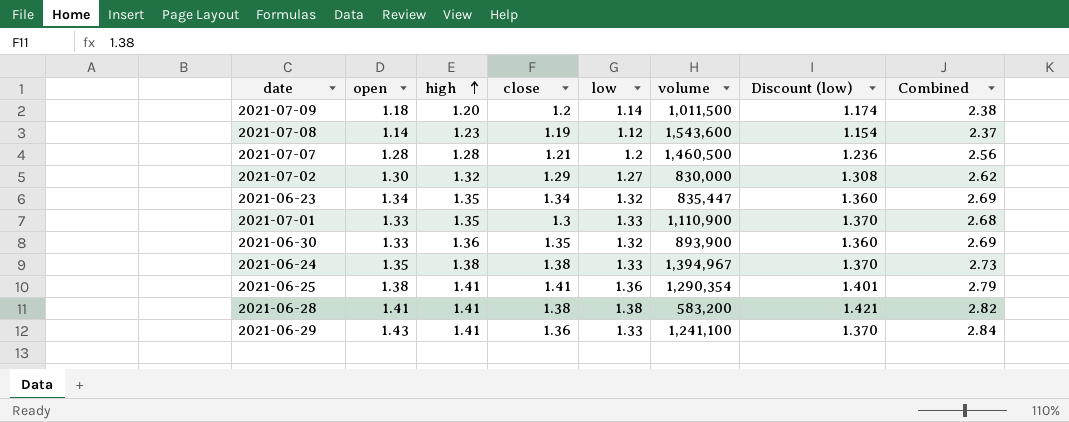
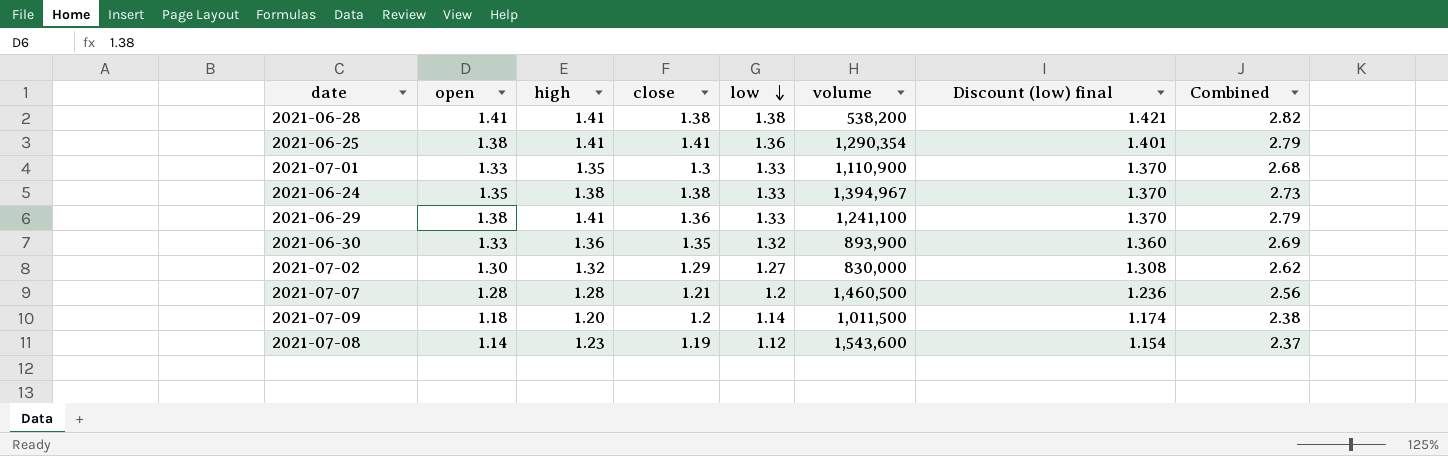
row order: high ascending -> low descending
column name: Discount (low) -> Discount (low) final
row 2021-06-23: 1.34 | 1.35 | 1.34 | 1.32 | 835,447 | 1.360 | 2.69 -> none
2021-06-28 | volume: 583,200 -> 538,200
2021-06-29 | open: 1.43 -> 1.38
2021-06-29 | Combined: 2.84 -> 2.79

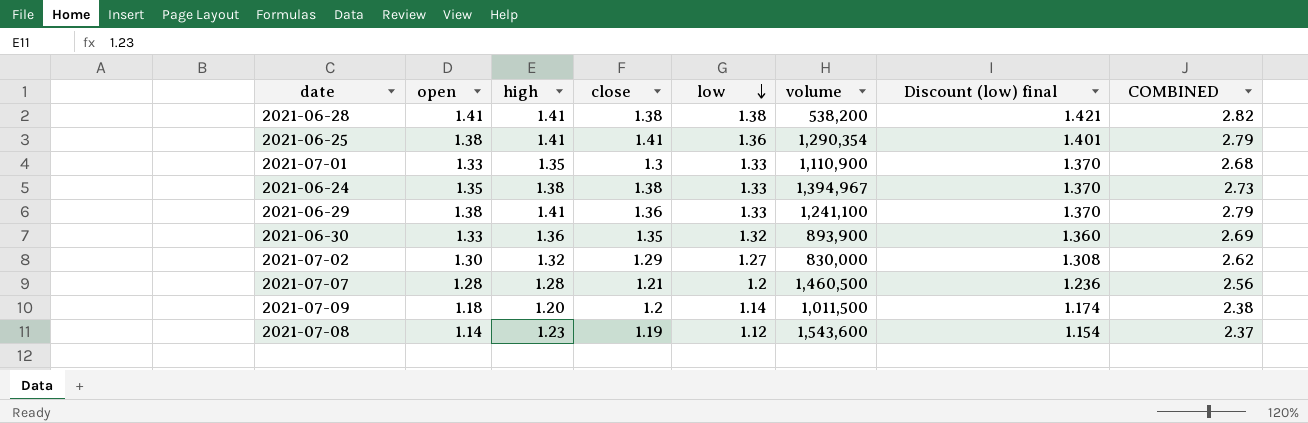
column name: Combined -> COMBINED

